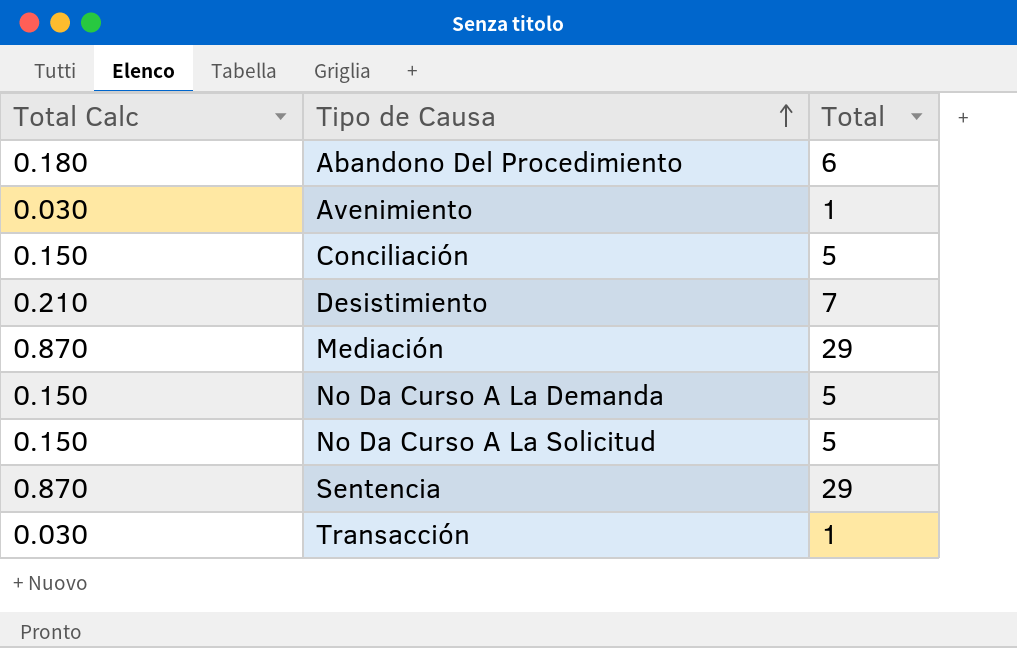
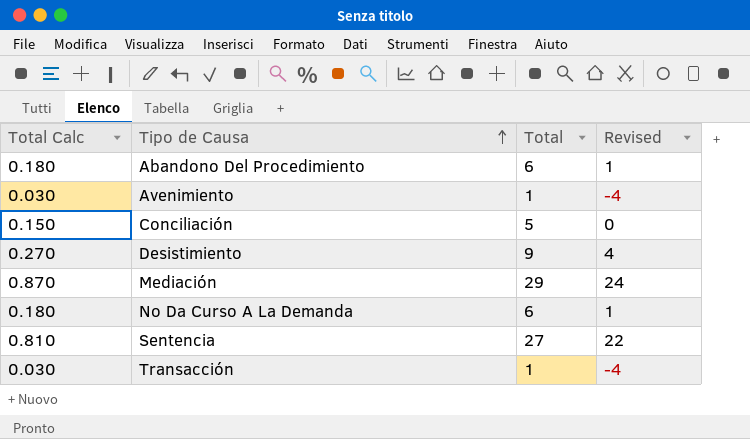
column Revised | formula: none -> [Total] - 5
row No Da Curso A La Solicitud: 0.150 | 5 -> none
Desistimiento | Total Calc: 0.210 -> 0.270
Desistimiento | Total: 7 -> 9
No Da Curso A La Demanda | Total Calc: 0.150 -> 0.180
No Da Curso A La Demanda | Total: 5 -> 6
Sentencia | Total Calc: 0.870 -> 0.810
Sentencia | Total: 29 -> 27

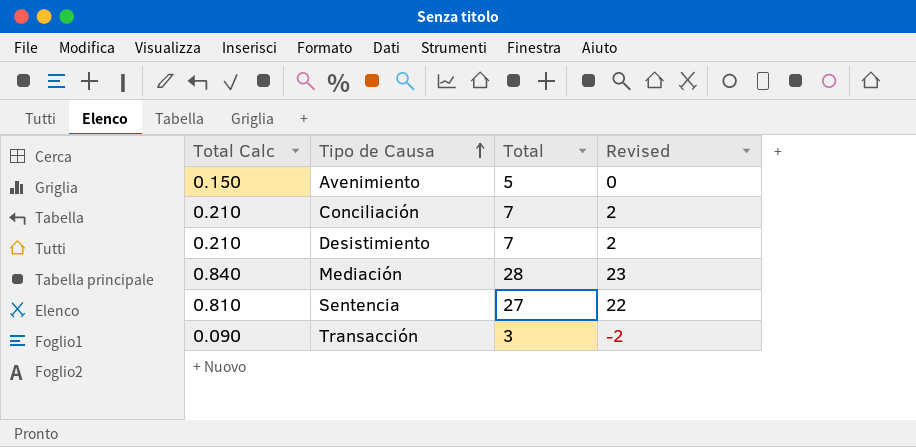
row Abandono Del Procedimiento: 0.180 | 6 | 1 -> none
row No Da Curso A La Demanda: 0.180 | 6 | 1 -> none
Avenimiento | Total Calc: 0.030 -> 0.150
Avenimiento | Total: 1 -> 5
Avenimiento | Revised: -4 -> 0
Conciliación | Total Calc: 0.150 -> 0.210
Conciliación | Total: 5 -> 7
Conciliación | Revised: 0 -> 2
Desistimiento | Total Calc: 0.270 -> 0.210
Desistimiento | Total: 9 -> 7
Desistimiento | Revised: 4 -> 2
Mediación | Total Calc: 0.870 -> 0.840
Mediación | Total: 29 -> 28
Mediación | Revised: 24 -> 23
Transacción | Total Calc: 0.030 -> 0.090
Transacción | Total: 1 -> 3
Transacción | Revised: -4 -> -2

